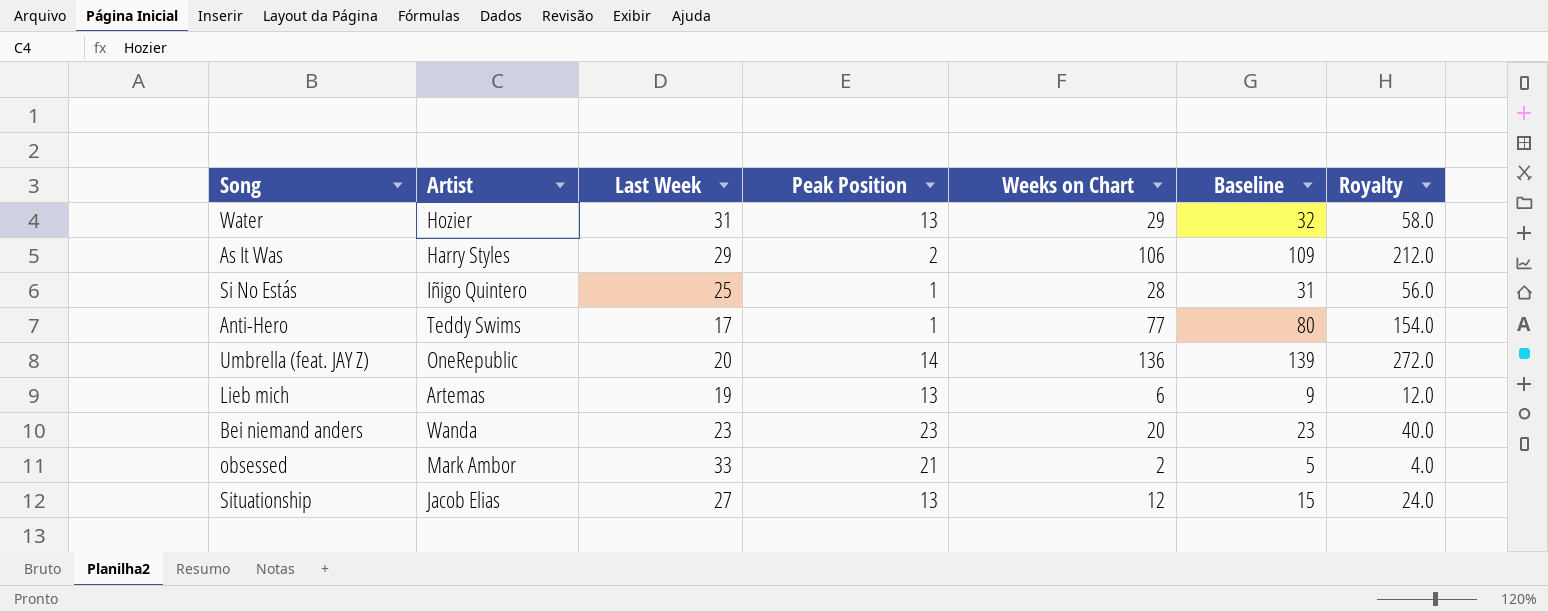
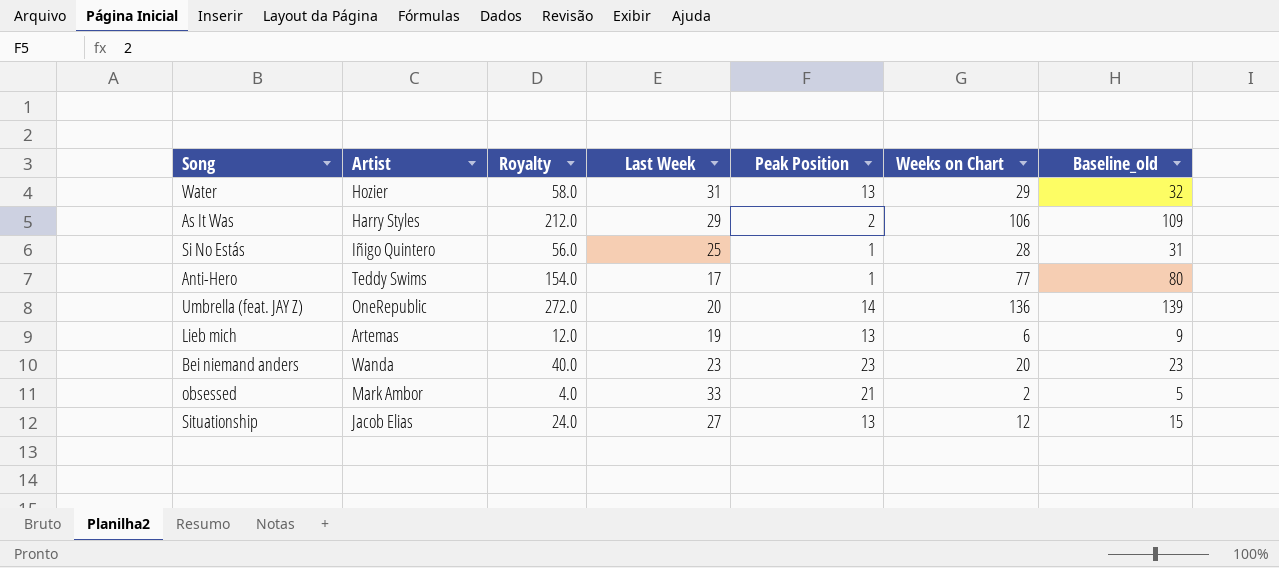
column Royalty | position: 7 -> 3
column name: Baseline -> Baseline_old

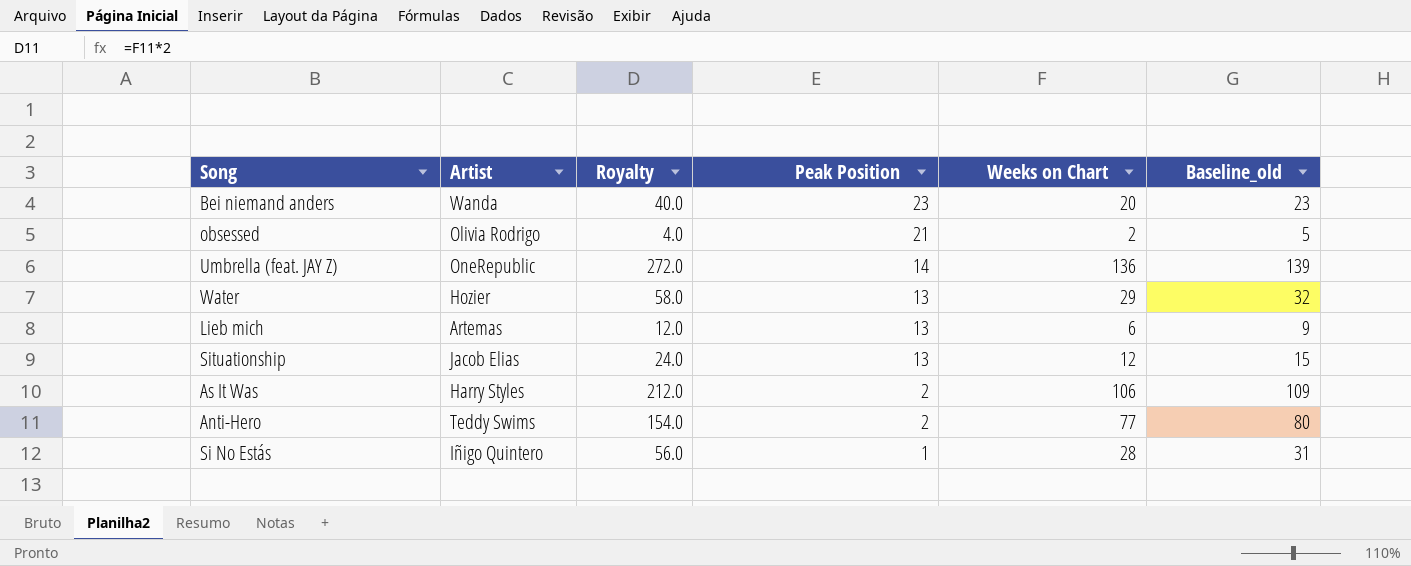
row order: none -> Peak Position descending
column Last Week | position: 4 -> none
obsessed | Artist: Mark Ambor -> Olivia Rodrigo
Anti-Hero | Peak Position: 1 -> 2

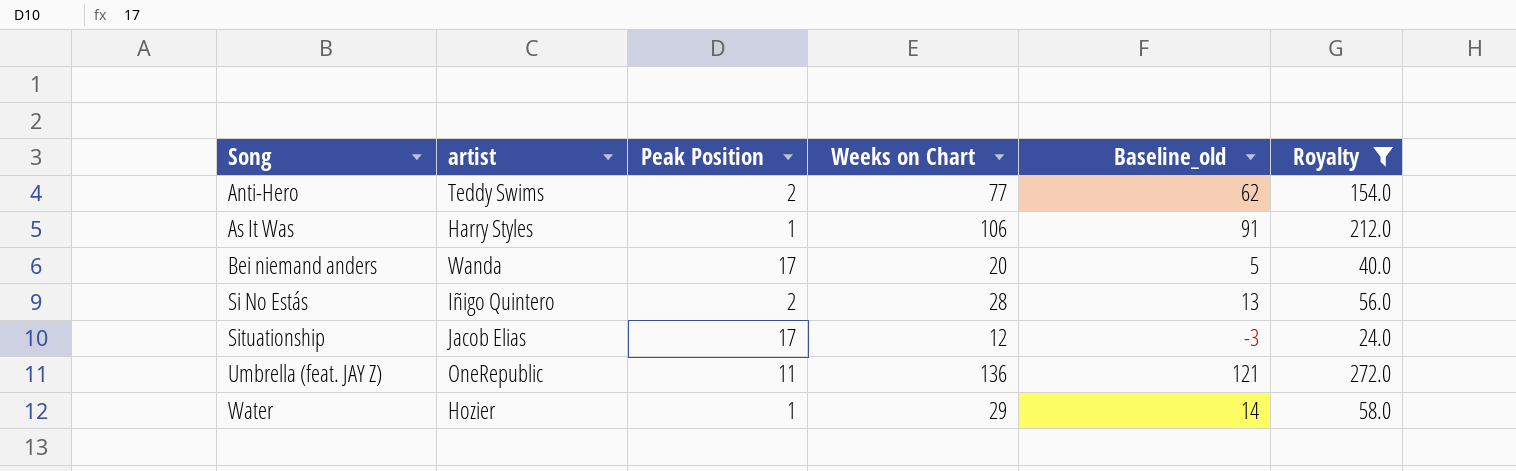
filter: none -> Royalty >= 24.0
row order: Peak Position descending -> Song ascending
column name: Artist -> artist
column Baseline_old | formula: [Weeks on Chart] + 3 -> [Weeks on Chart] - 15
column Royalty | position: 3 -> 6
As It Was | Peak Position: 2 -> 1
Bei niemand anders | Peak Position: 23 -> 17
Si No Estás | Peak Position: 1 -> 2
Situationship | Peak Position: 13 -> 17
Umbrella (feat. JAY Z) | Peak Position: 14 -> 11
Water | Peak Position: 13 -> 1

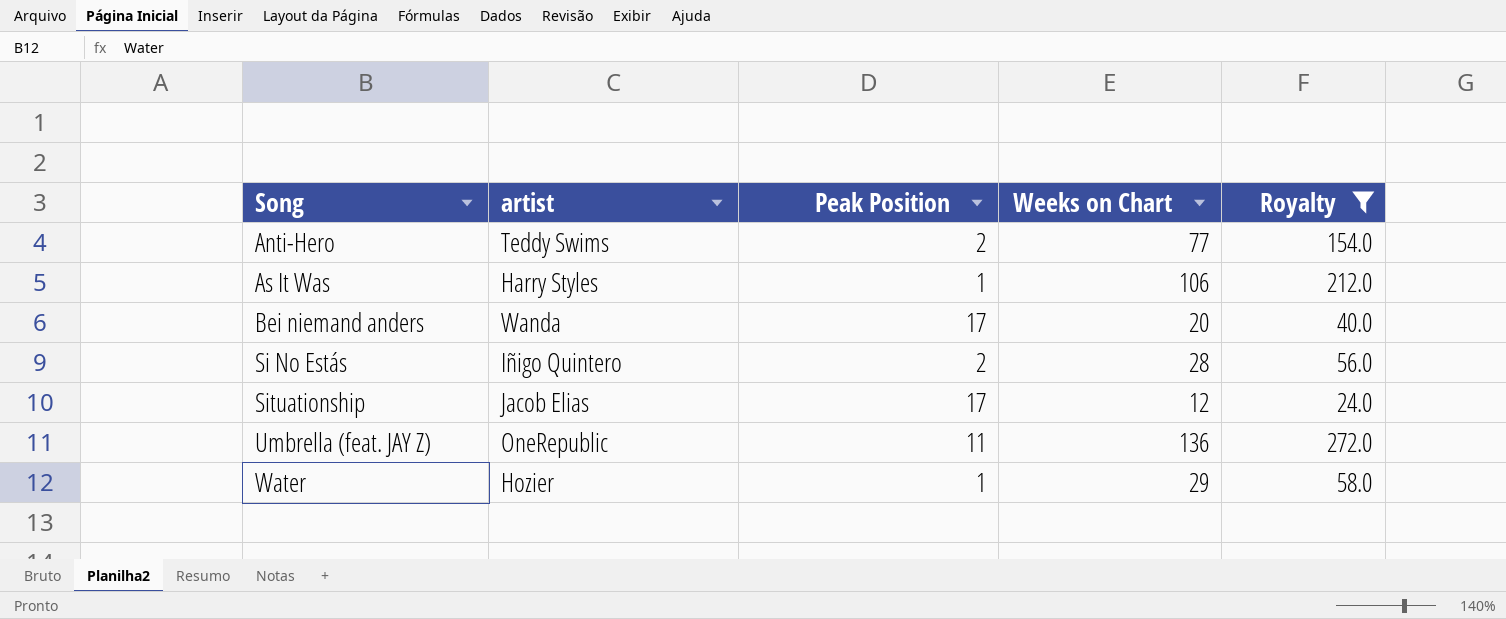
column Baseline_old | formula: [Weeks on Chart] - 15 -> none

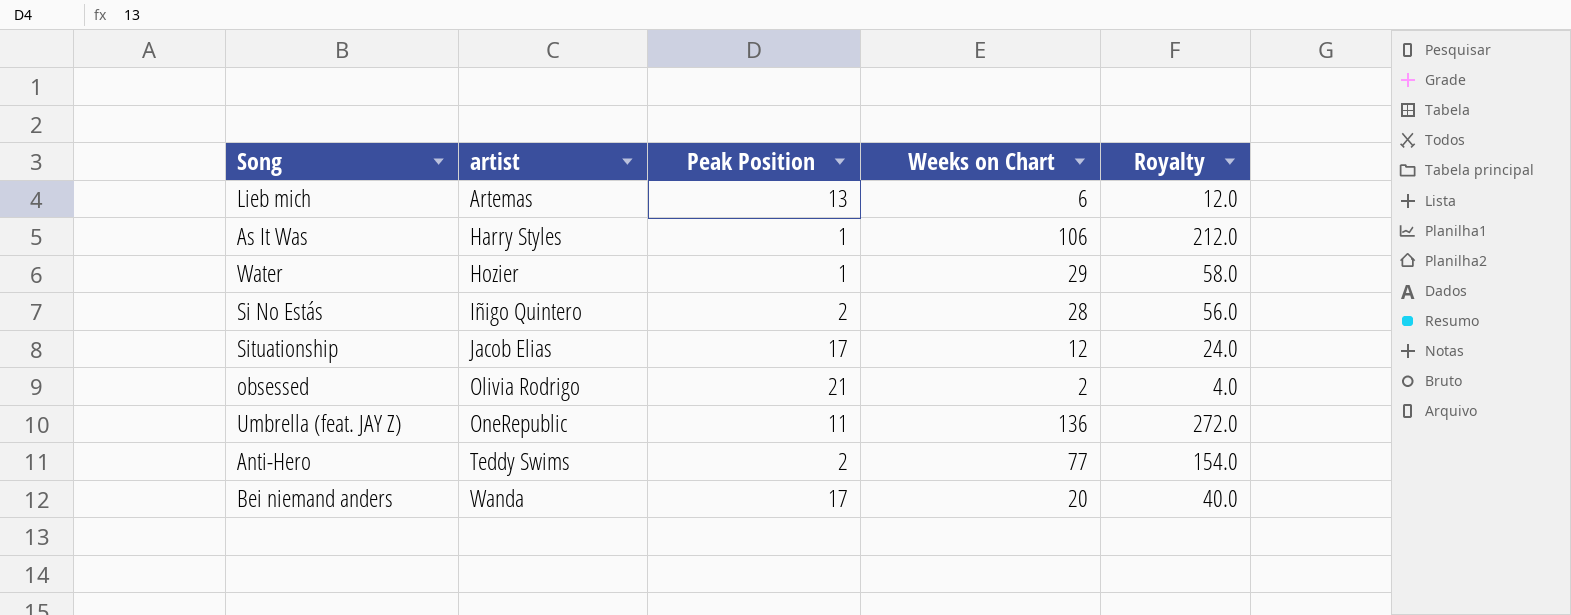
filter: Royalty >= 24.0 -> none
row order: Song ascending -> artist ascending

